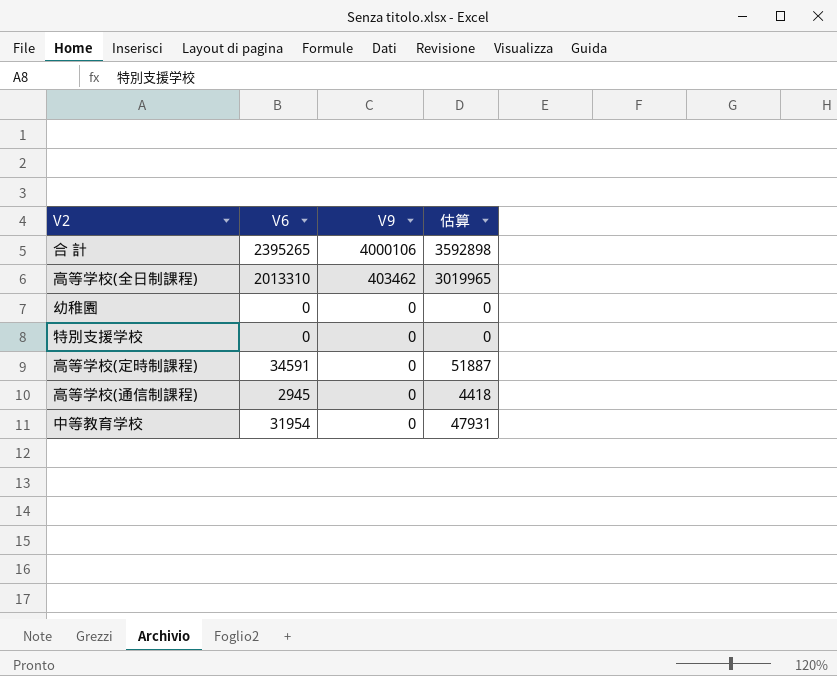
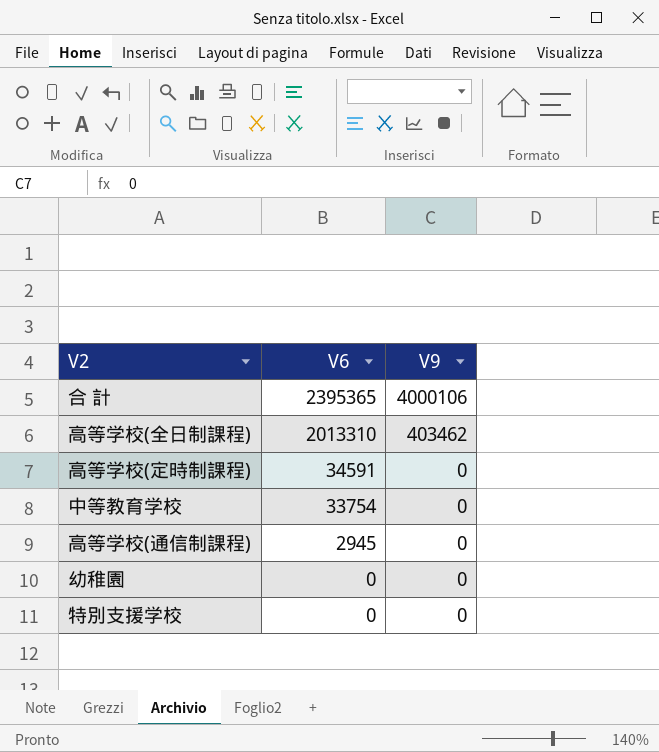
row order: V9 descending -> V6 descending
column 估算 | formula: [V6] * 1.5 -> none
合 計 | V6: 2395265 -> 2395365
中等教育学校 | V6: 31954 -> 33754

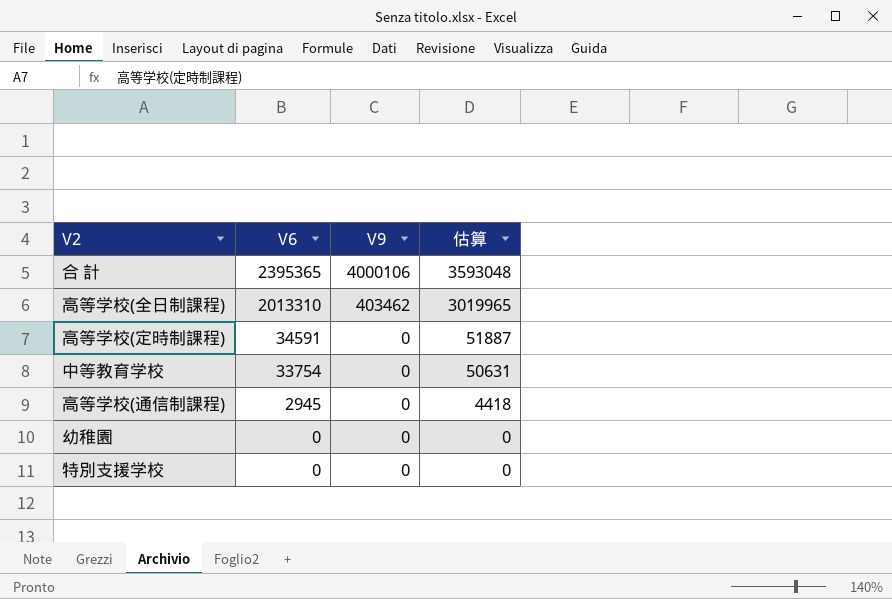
column 估算 | formula: none -> [V6] * 1.5

